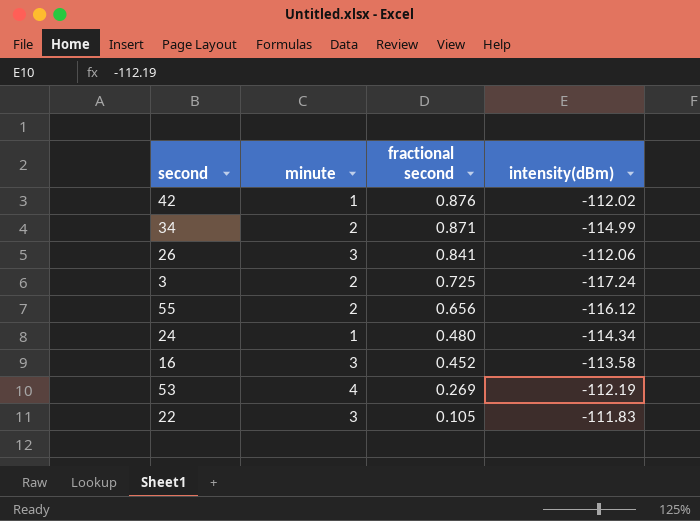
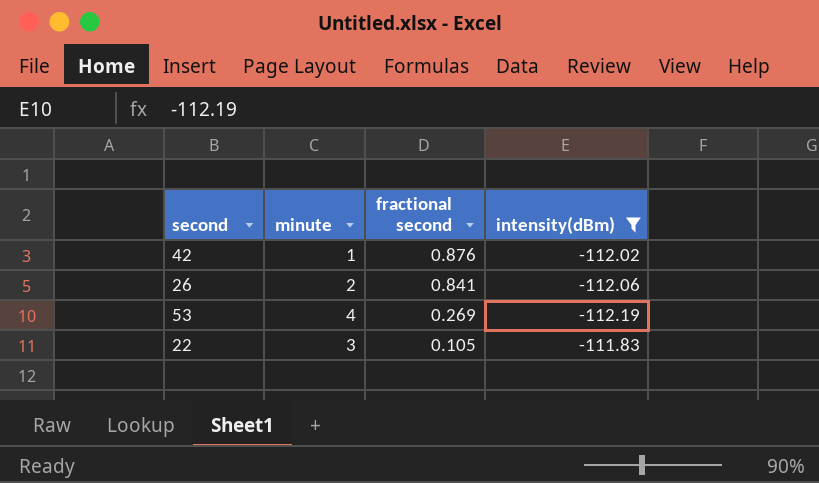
filter: none -> intensity(dBm) >= -112.19
26 | minute: 3 -> 2

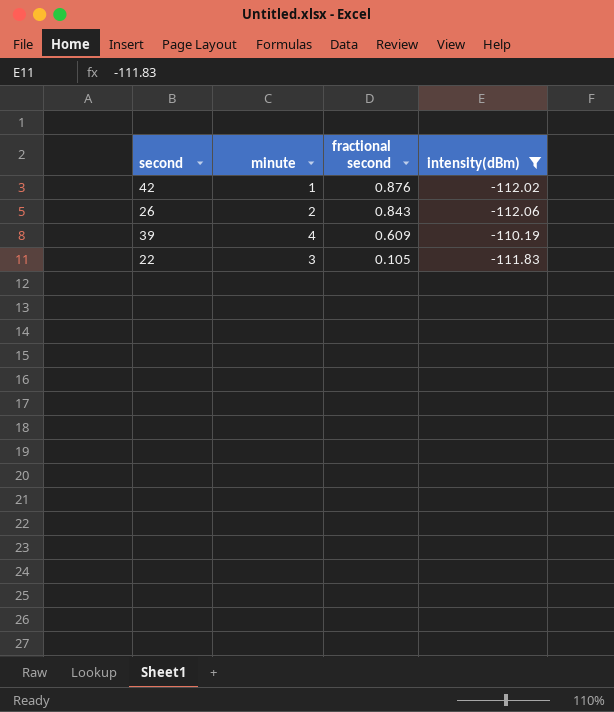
row 53: 4 | 0.269 | -112.19 -> none
26 | fractional second: 0.841 -> 0.843
row 39: none -> 4 | 0.609 | -110.19

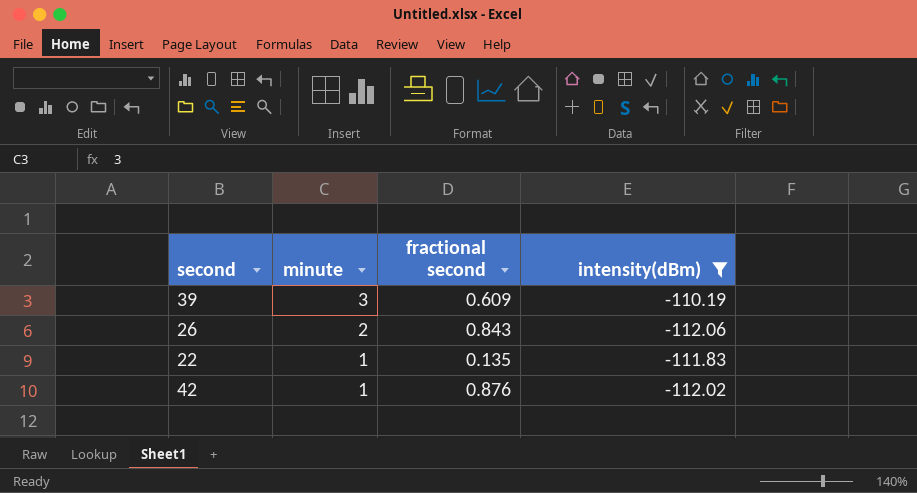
row order: fractional second descending -> minute descending
39 | minute: 4 -> 3
22 | minute: 3 -> 1
22 | fractional second: 0.105 -> 0.135

